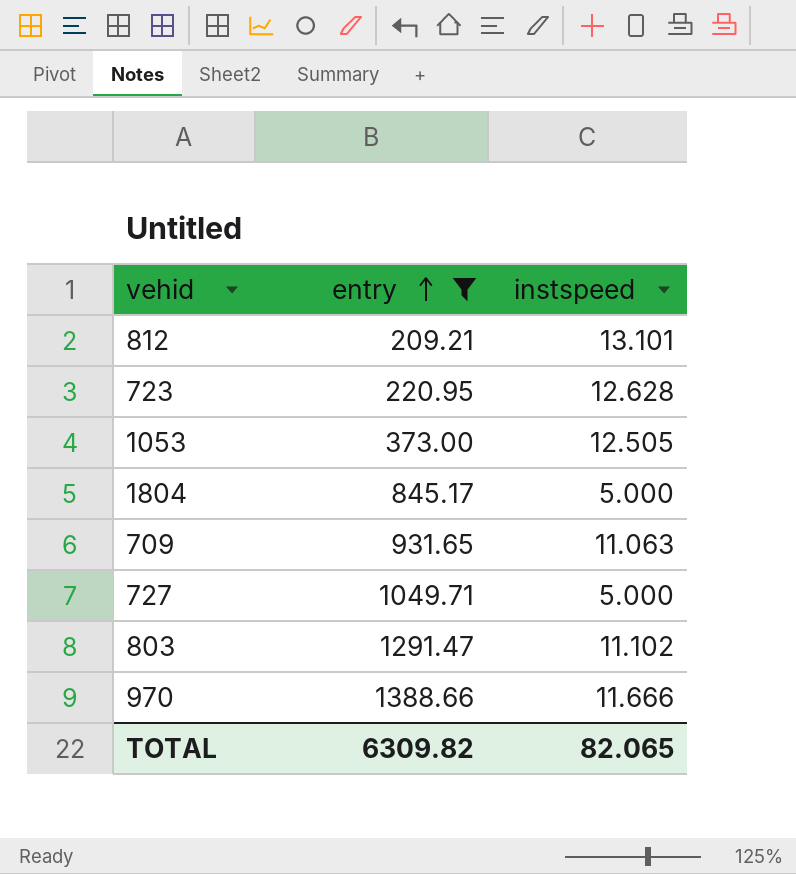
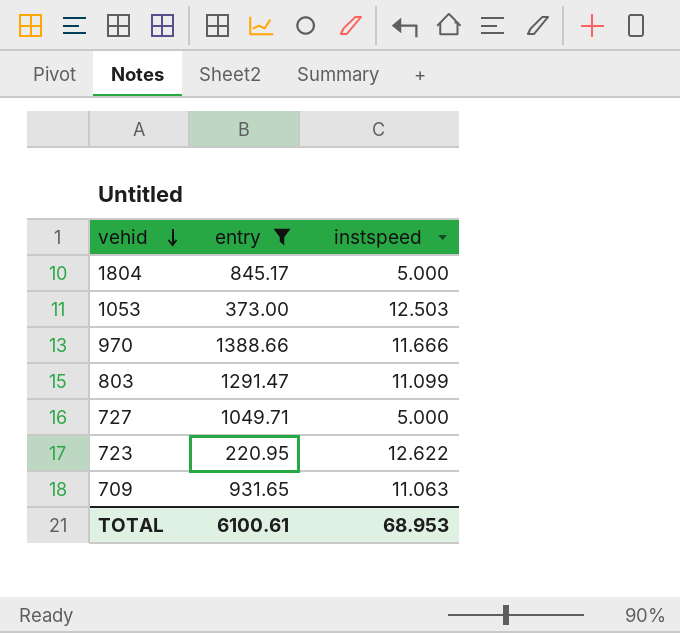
row order: entry ascending -> vehid descending
row 812: 209.21 | 13.101 -> none
1053 | instspeed: 12.505 -> 12.503
803 | instspeed: 11.102 -> 11.099
723 | instspeed: 12.628 -> 12.622
TOTAL | entry: 6309.82 -> 6100.61
TOTAL | instspeed: 82.065 -> 68.953

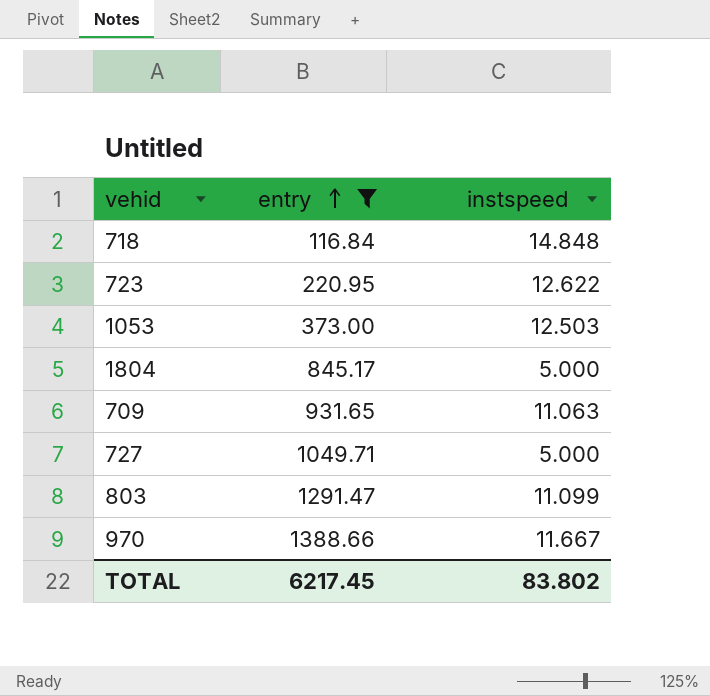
row order: vehid descending -> entry ascending
row 718: none -> 116.84 | 14.848
970 | instspeed: 11.666 -> 11.667
TOTAL | entry: 6100.61 -> 6217.45
TOTAL | instspeed: 68.953 -> 83.802

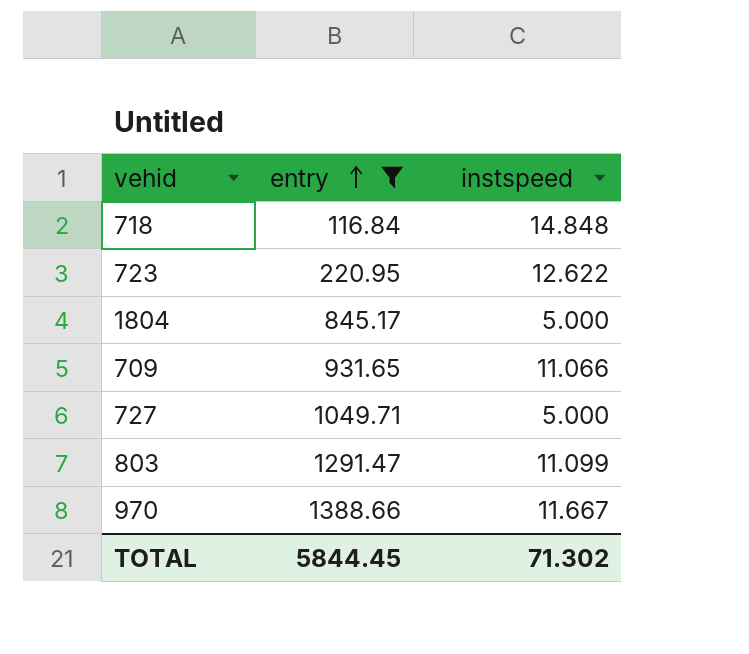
row 1053: 373.00 | 12.503 -> none
709 | instspeed: 11.063 -> 11.066
TOTAL | entry: 6217.45 -> 5844.45
TOTAL | instspeed: 83.802 -> 71.302

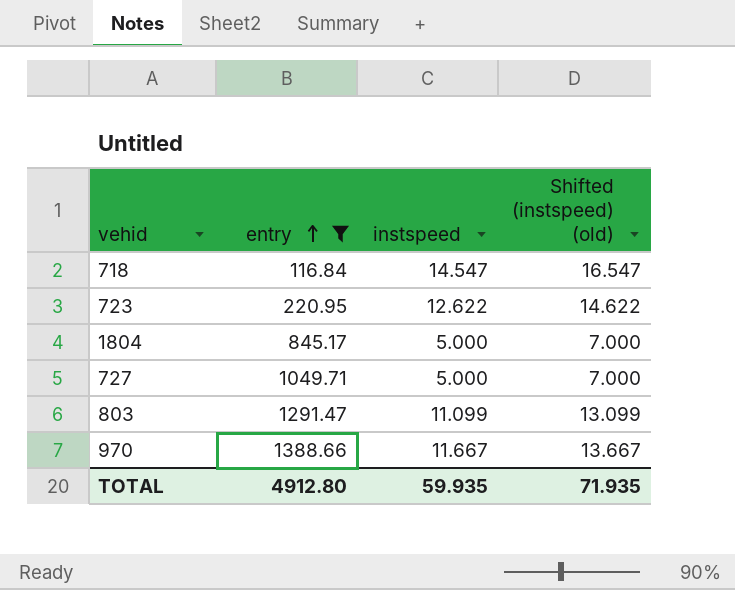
column Shifted (instspeed) (old) | formula: none -> [instspeed] + 2
row 709: 931.65 | 11.066 -> none
718 | instspeed: 14.848 -> 14.547
TOTAL | entry: 5844.45 -> 4912.80
TOTAL | instspeed: 71.302 -> 59.935

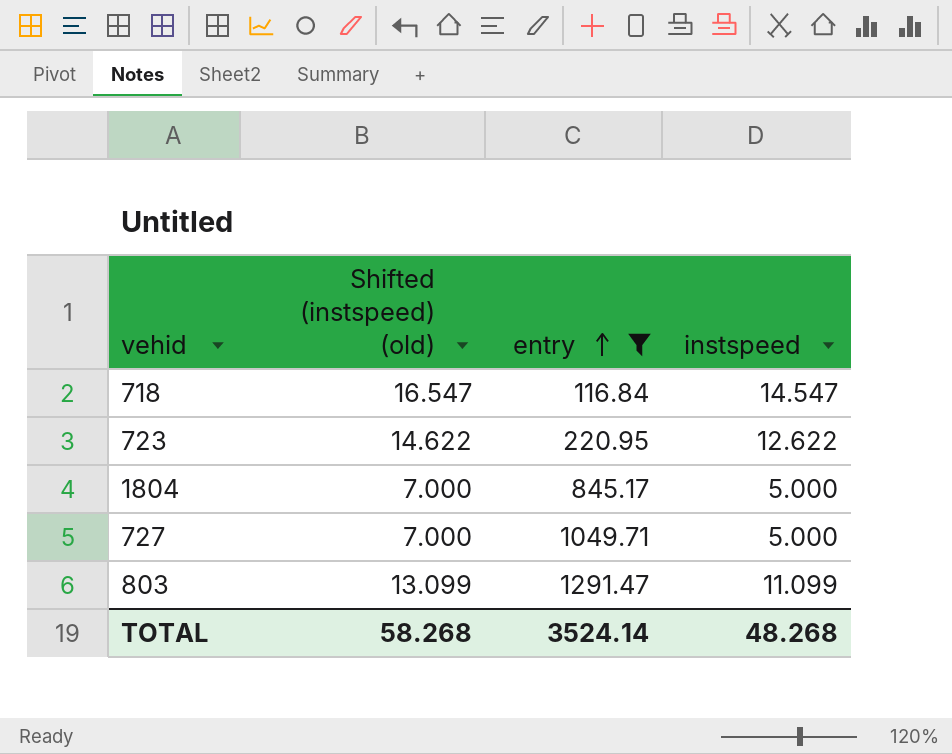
column Shifted (instspeed) (old) | position: 4 -> 2
row 970: 1388.66 | 11.667 | 13.667 -> none
TOTAL | Shifted (instspeed) (old): 71.935 -> 58.268
TOTAL | entry: 4912.80 -> 3524.14
TOTAL | instspeed: 59.935 -> 48.268

